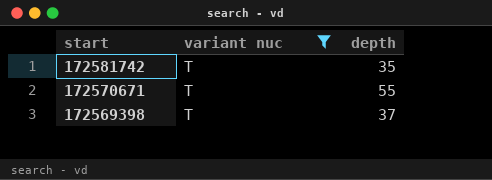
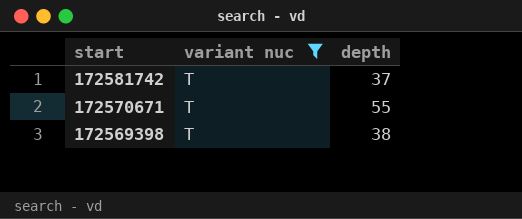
172581742 | depth: 35 -> 37
172569398 | depth: 37 -> 38

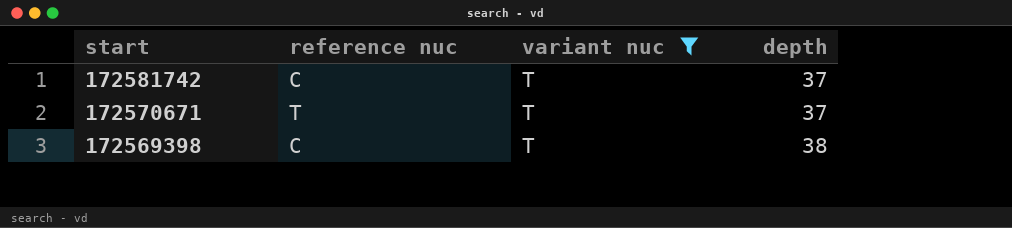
column reference nuc | position: none -> 2
172570671 | depth: 55 -> 37

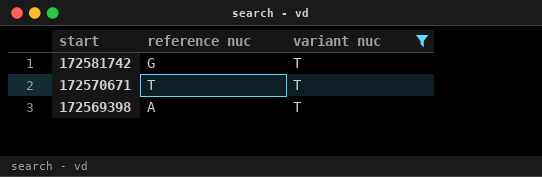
column depth | position: 4 -> none
172581742 | reference nuc: C -> G
172569398 | reference nuc: C -> A

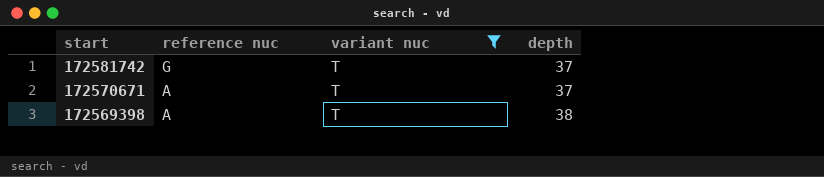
column depth | position: none -> 4
172570671 | reference nuc: T -> A

